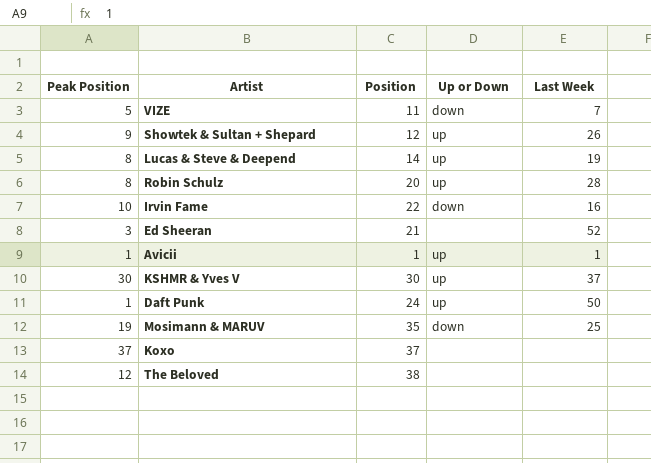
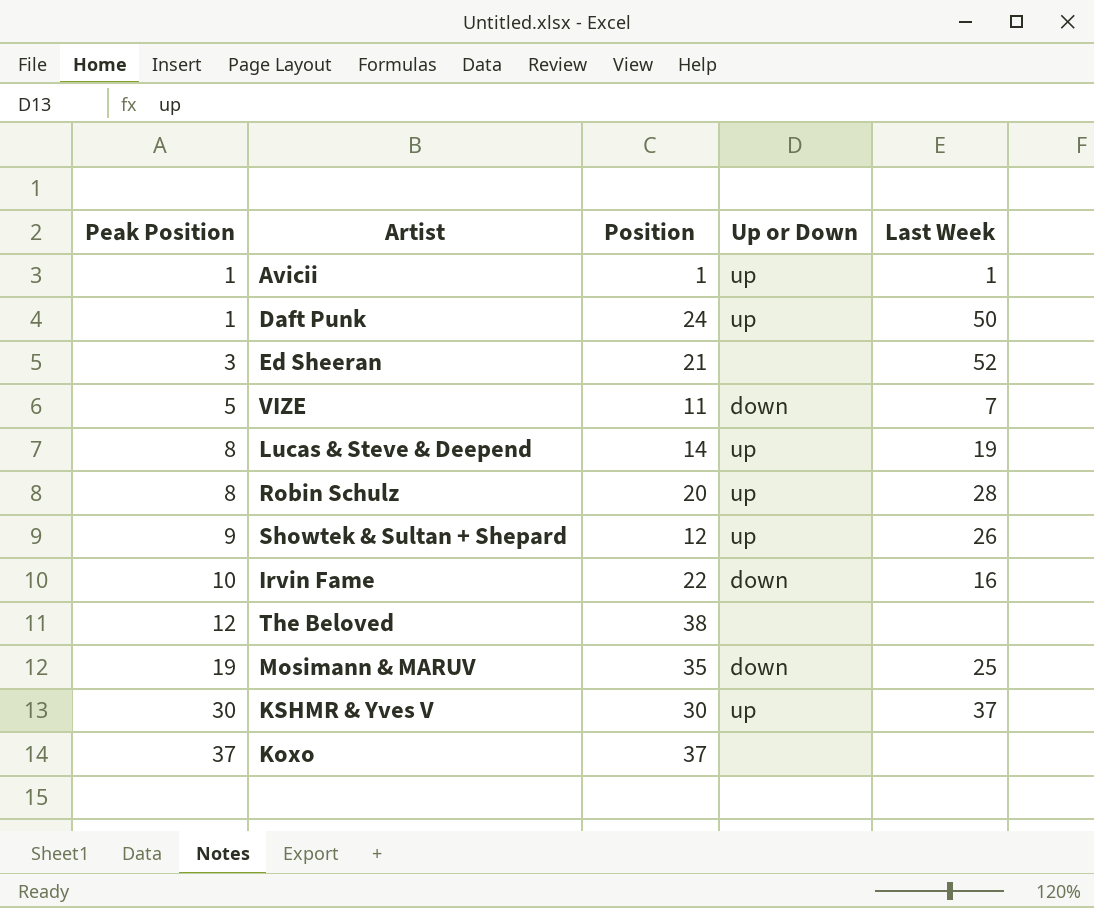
row order: none -> Peak Position ascending

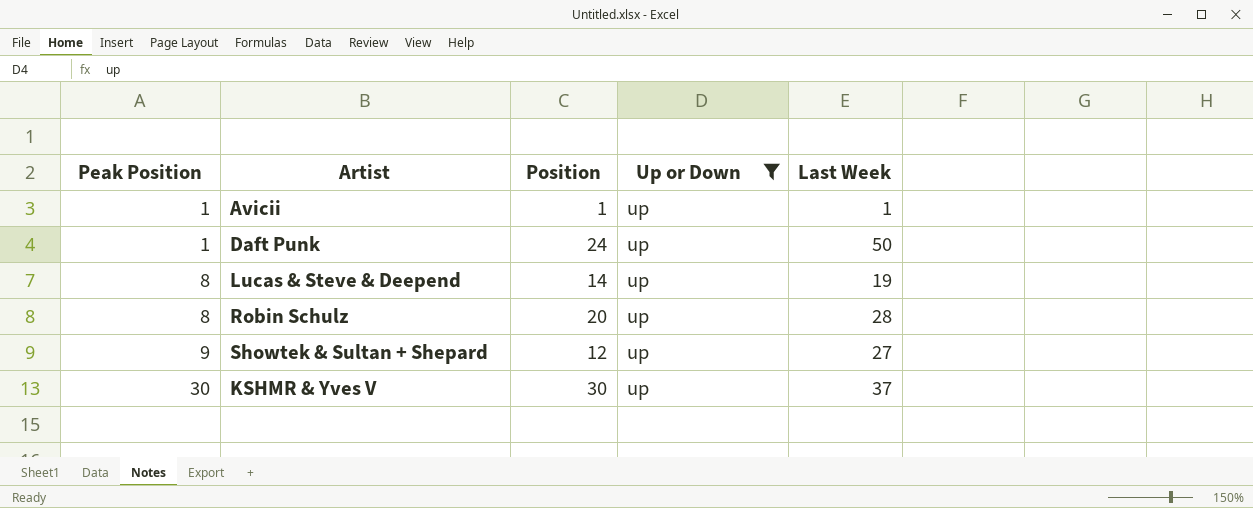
filter: none -> Up or Down = up
Showtek & Sultan + Shepard | Last Week: 26 -> 27

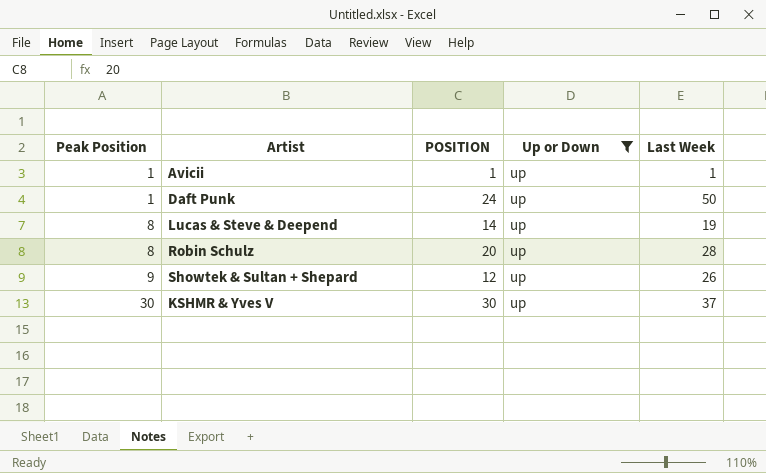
column name: Position -> POSITION
Showtek & Sultan + Shepard | Last Week: 27 -> 26

